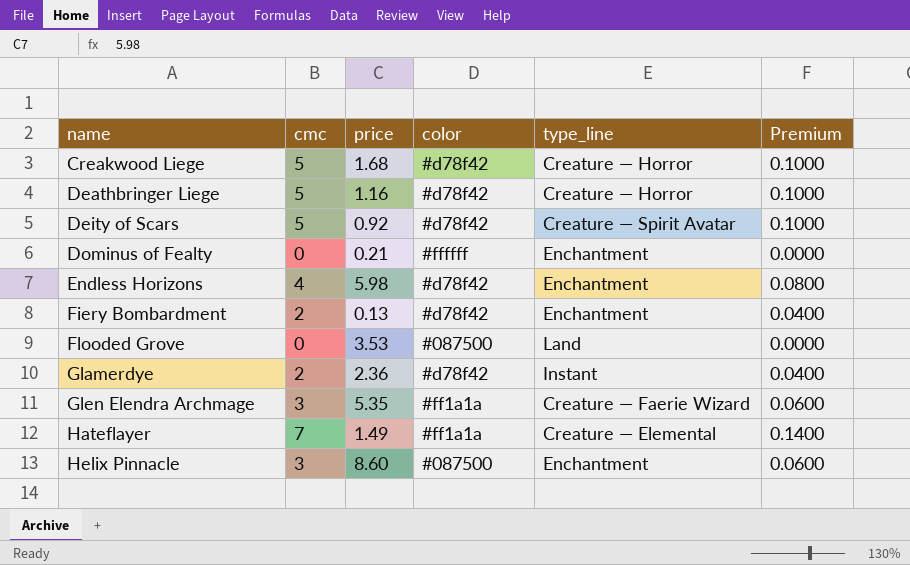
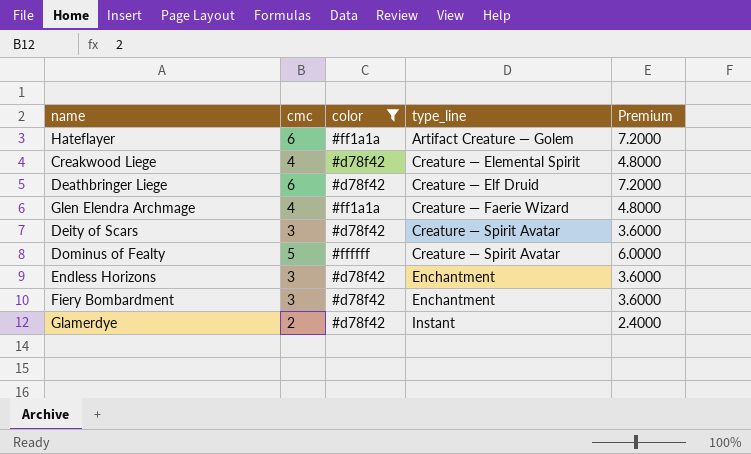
filter: none -> color != #087500
row order: name ascending -> type_line ascending
column price | position: 3 -> none
column Premium | formula: [cmc] * 0.02 -> [cmc] * 1.2
Hateflayer | cmc: 7 -> 6
Hateflayer | type_line: Creature — Elemental -> Artifact Creature — Golem
Creakwood Liege | cmc: 5 -> 4
Creakwood Liege | type_line: Creature — Horror -> Creature — Elemental Spirit
Deathbringer Liege | cmc: 5 -> 6
Deathbringer Liege | type_line: Creature — Horror -> Creature — Elf Druid
Glen Elendra Archmage | cmc: 3 -> 4
Deity of Scars | cmc: 5 -> 3
Dominus of Fealty | cmc: 0 -> 5
Dominus of Fealty | type_line: Enchantment -> Creature — Spirit Avatar
Endless Horizons | cmc: 4 -> 3
Fiery Bombardment | cmc: 2 -> 3

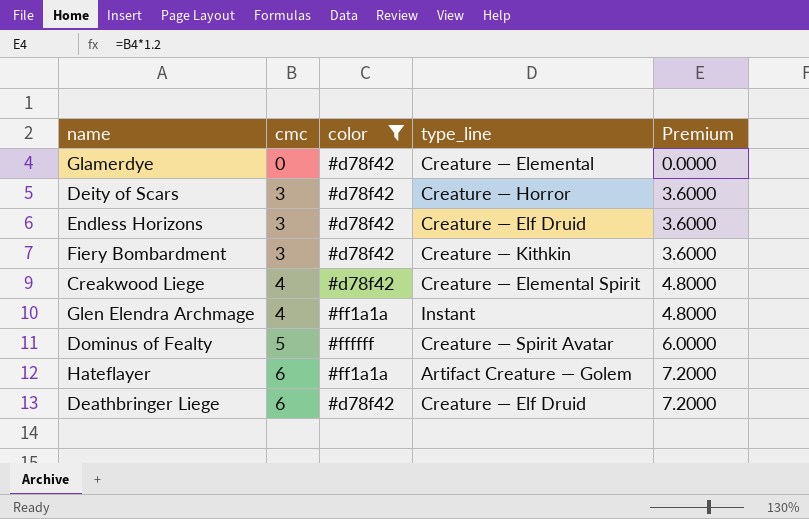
row order: type_line ascending -> cmc ascending
Glamerdye | cmc: 2 -> 0
Glamerdye | type_line: Instant -> Creature — Elemental
Glamerdye | Premium: 2.4000 -> 0.0000
Deity of Scars | type_line: Creature — Spirit Avatar -> Creature — Horror
Endless Horizons | type_line: Enchantment -> Creature — Elf Druid
Fiery Bombardment | type_line: Enchantment -> Creature — Kithkin
Glen Elendra Archmage | type_line: Creature — Faerie Wizard -> Instant

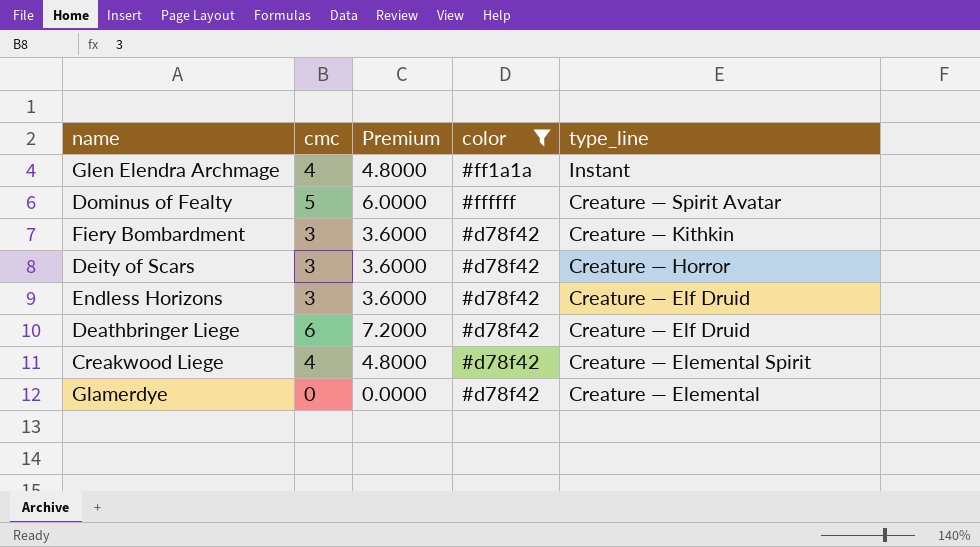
row order: cmc ascending -> type_line descending
column Premium | position: 5 -> 3
row Hateflayer: 6 | #ff1a1a | Artifact Creature — Golem | 7.2000 -> none

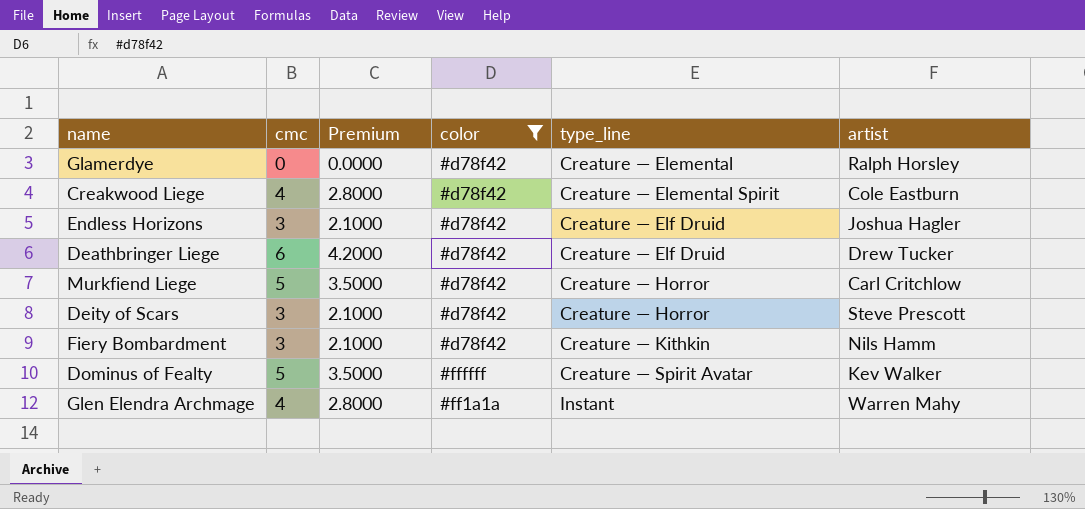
row order: type_line descending -> type_line ascending
column Premium | formula: [cmc] * 1.2 -> [cmc] * 0.7
column artist | position: none -> 6
row Murkfiend Liege: none -> 5 | 3.5000 | #d78f42 | Creature — Horror | Carl Critchlow

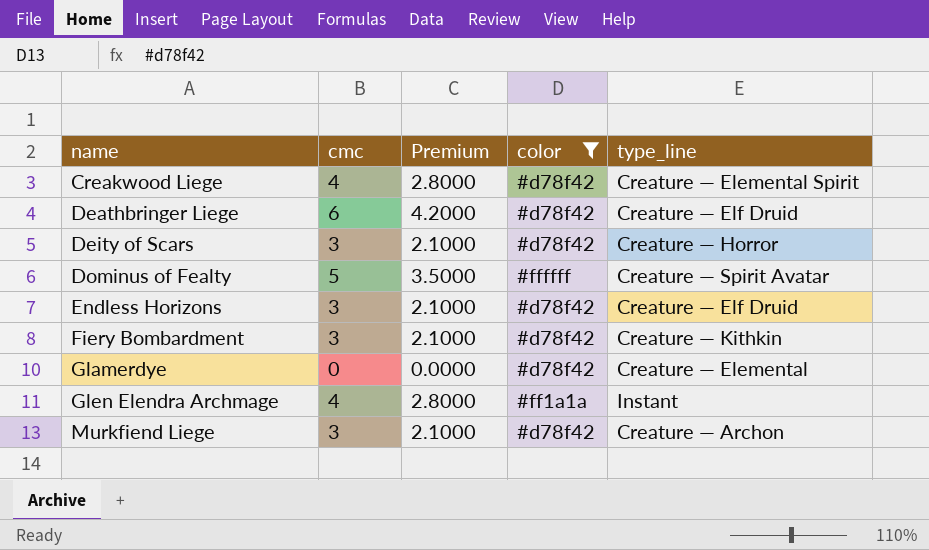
row order: type_line ascending -> name ascending
column artist | position: 6 -> none
Murkfiend Liege | cmc: 5 -> 3
Murkfiend Liege | Premium: 3.5000 -> 2.1000
Murkfiend Liege | type_line: Creature — Horror -> Creature — Archon

